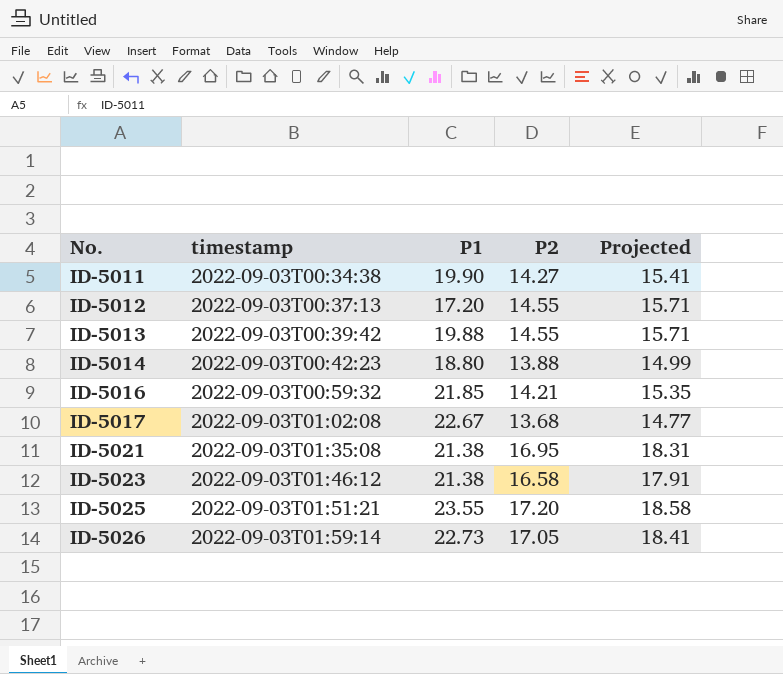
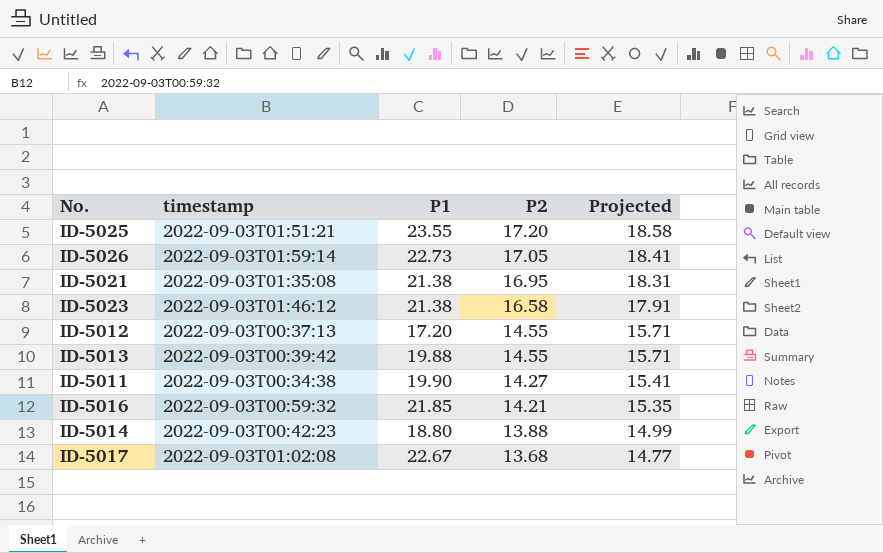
row order: No. ascending -> P2 descending

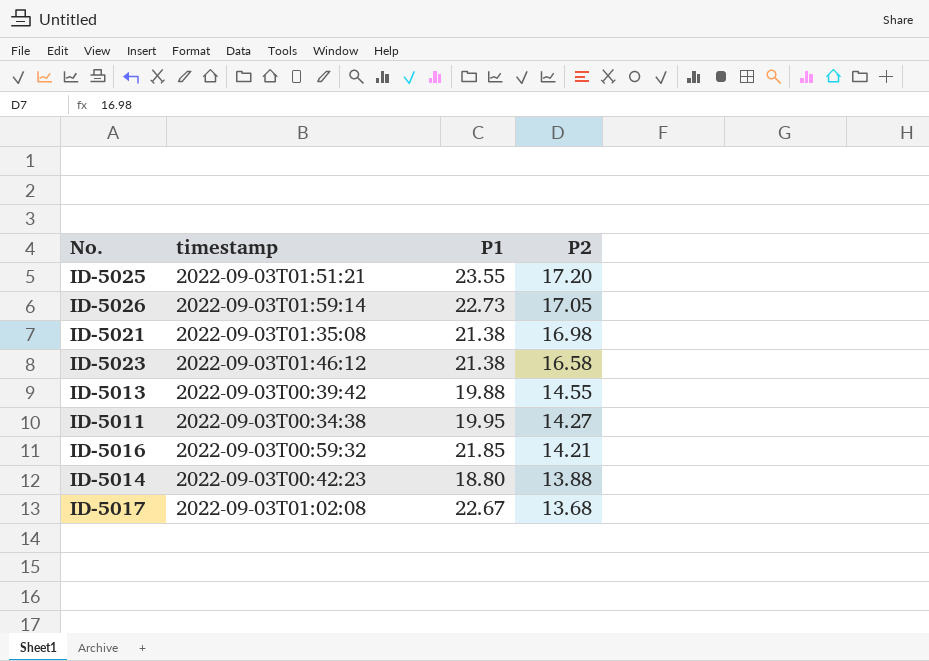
column Projected | formula: [P2] * 1.08 -> none
row ID-5012: 2022-09-03T00:37:13 | 17.20 | 14.55 | 15.71 -> none
ID-5021 | P2: 16.95 -> 16.98
ID-5011 | P1: 19.90 -> 19.95

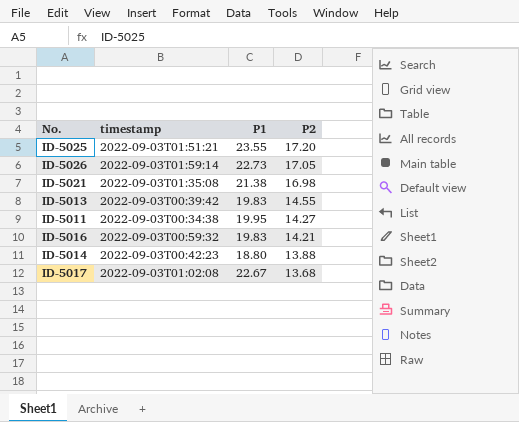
row ID-5023: 2022-09-03T01:46:12 | 21.38 | 16.58 -> none
ID-5013 | P1: 19.88 -> 19.83
ID-5016 | P1: 21.85 -> 19.83

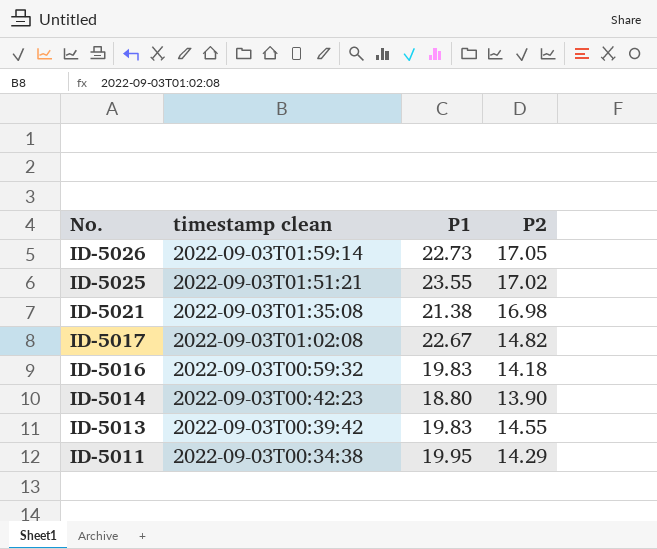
row order: P2 descending -> No. descending
column name: timestamp -> timestamp clean
ID-5025 | P2: 17.20 -> 17.02
ID-5017 | P2: 13.68 -> 14.82
ID-5016 | P2: 14.21 -> 14.18
ID-5014 | P2: 13.88 -> 13.90
ID-5011 | P2: 14.27 -> 14.29

